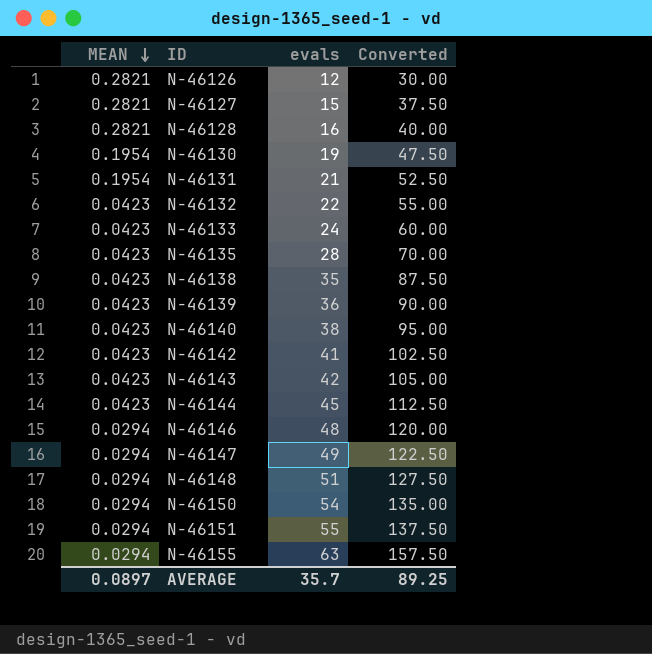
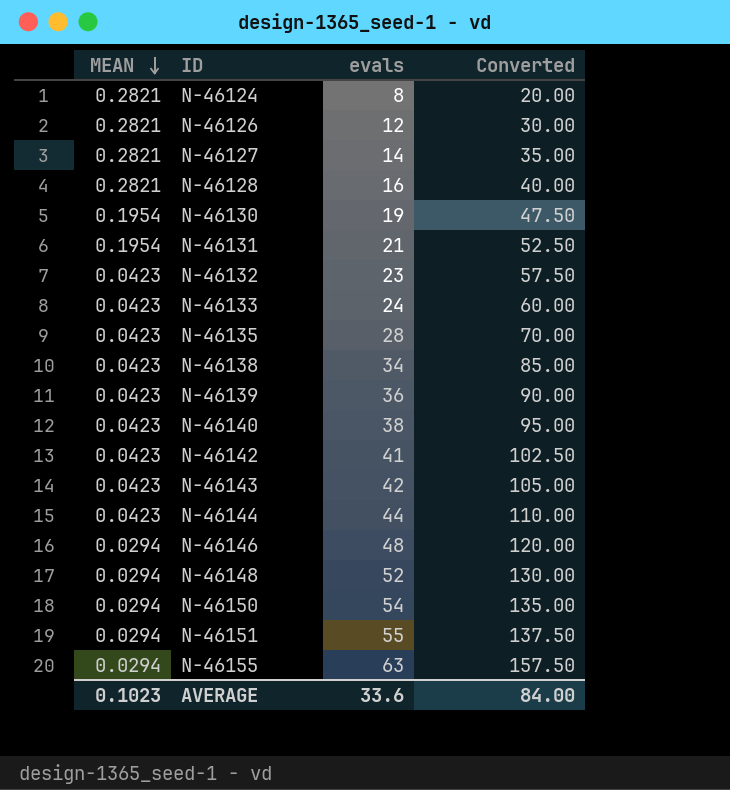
row N-46147: 0.0294 | 49 | 122.50 -> none
row N-46124: none -> 0.2821 | 8 | 20.00
N-46127 | evals: 15 -> 14
N-46127 | Converted: 37.50 -> 35.00
N-46132 | evals: 22 -> 23
N-46132 | Converted: 55.00 -> 57.50
N-46138 | evals: 35 -> 34
N-46138 | Converted: 87.50 -> 85.00
N-46144 | evals: 45 -> 44
N-46144 | Converted: 112.50 -> 110.00
N-46148 | evals: 51 -> 52
N-46148 | Converted: 127.50 -> 130.00
AVERAGE | MEAN: 0.0897 -> 0.1023
AVERAGE | evals: 35.7 -> 33.6
AVERAGE | Converted: 89.25 -> 84.00

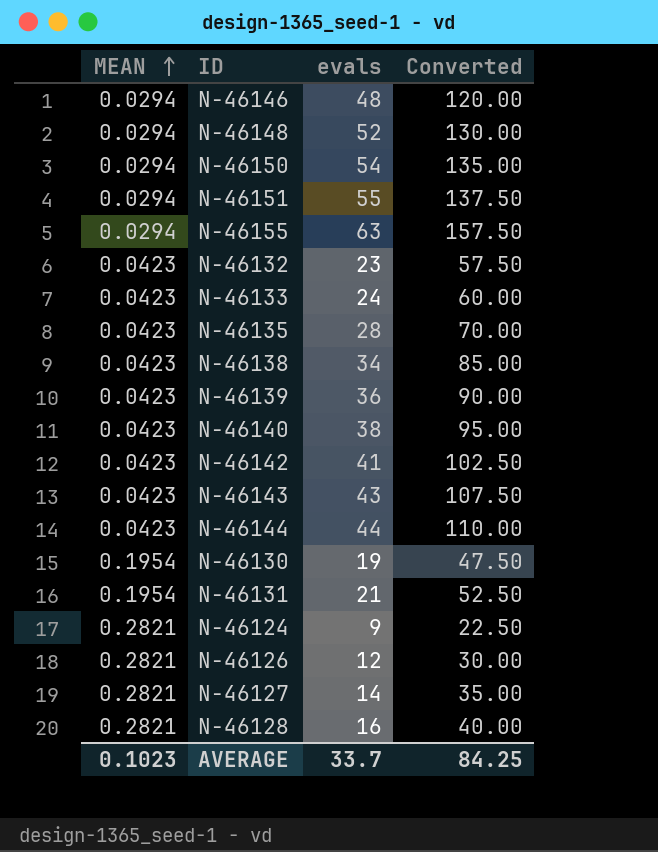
row order: MEAN descending -> MEAN ascending
N-46143 | evals: 42 -> 43
N-46143 | Converted: 105.00 -> 107.50
N-46124 | evals: 8 -> 9
N-46124 | Converted: 20.00 -> 22.50
AVERAGE | evals: 33.6 -> 33.7
AVERAGE | Converted: 84.00 -> 84.25

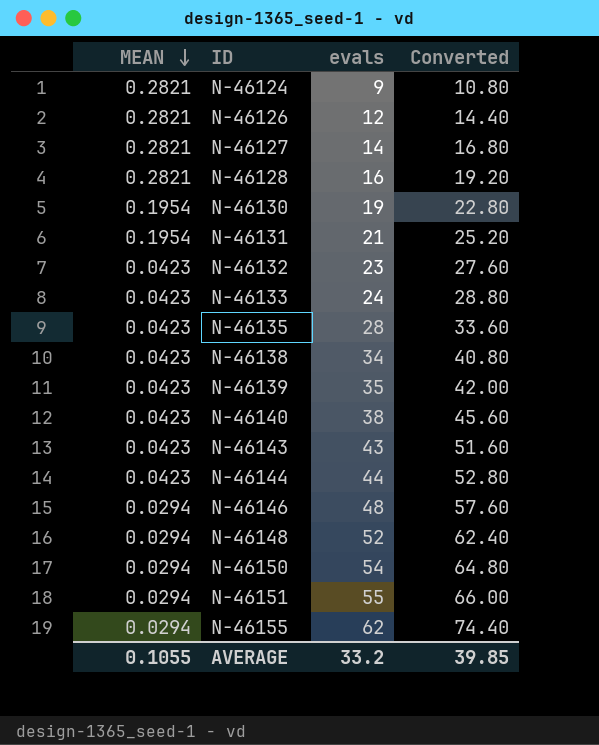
row order: MEAN ascending -> MEAN descending
column Converted | formula: [evals] * 2.5 -> [evals] * 1.2
row N-46142: 0.0423 | 41 | 102.50 -> none
N-46139 | evals: 36 -> 35
N-46155 | evals: 63 -> 62
AVERAGE | MEAN: 0.1023 -> 0.1055
AVERAGE | evals: 33.7 -> 33.2
AVERAGE | Converted: 84.25 -> 39.85

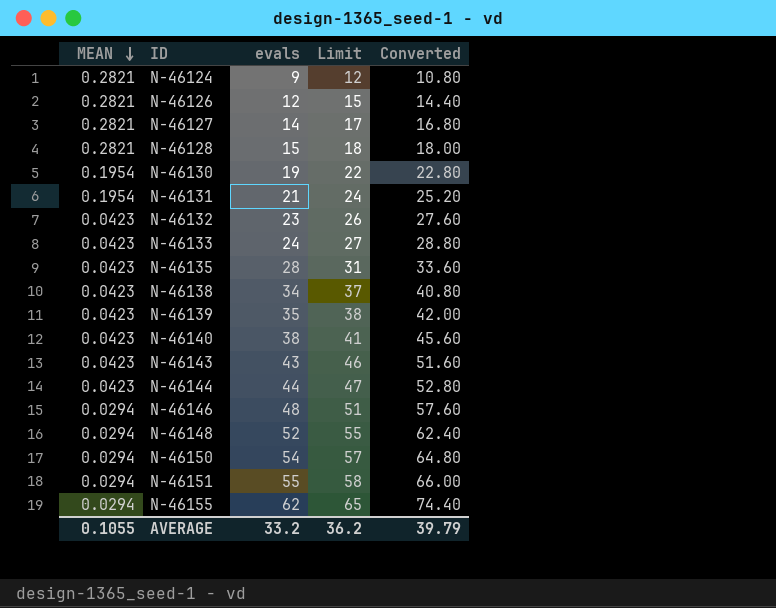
column Limit | formula: none -> [evals] + 3
N-46128 | evals: 16 -> 15
N-46128 | Converted: 19.20 -> 18.00
AVERAGE | Converted: 39.85 -> 39.79

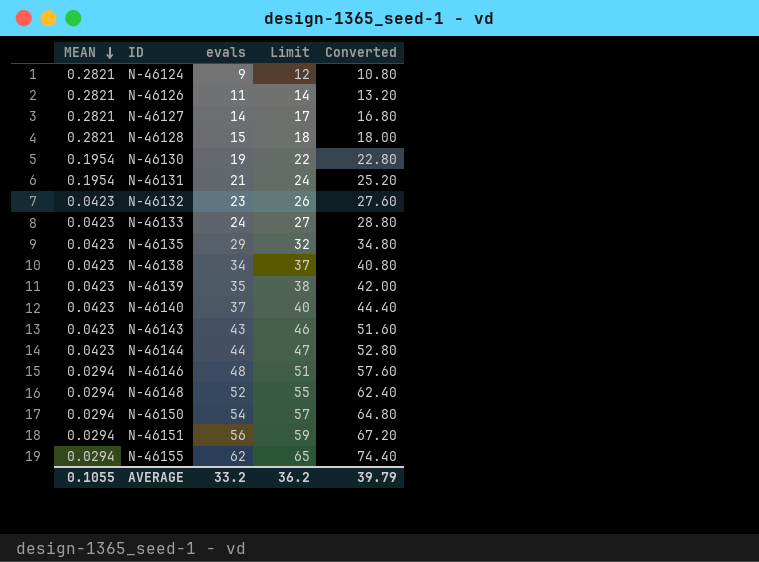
N-46126 | evals: 12 -> 11
N-46126 | Limit: 15 -> 14
N-46126 | Converted: 14.40 -> 13.20
N-46135 | evals: 28 -> 29
N-46135 | Limit: 31 -> 32
N-46135 | Converted: 33.60 -> 34.80
N-46140 | evals: 38 -> 37
N-46140 | Limit: 41 -> 40
N-46140 | Converted: 45.60 -> 44.40
N-46151 | evals: 55 -> 56
N-46151 | Limit: 58 -> 59
N-46151 | Converted: 66.00 -> 67.20

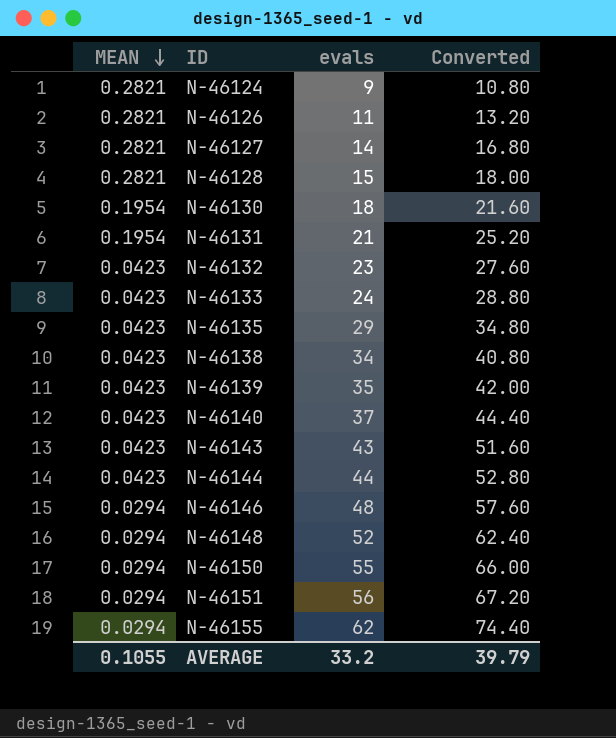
column Limit | formula: [evals] + 3 -> none
N-46130 | evals: 19 -> 18
N-46130 | Converted: 22.80 -> 21.60
N-46150 | evals: 54 -> 55
N-46150 | Converted: 64.80 -> 66.00

